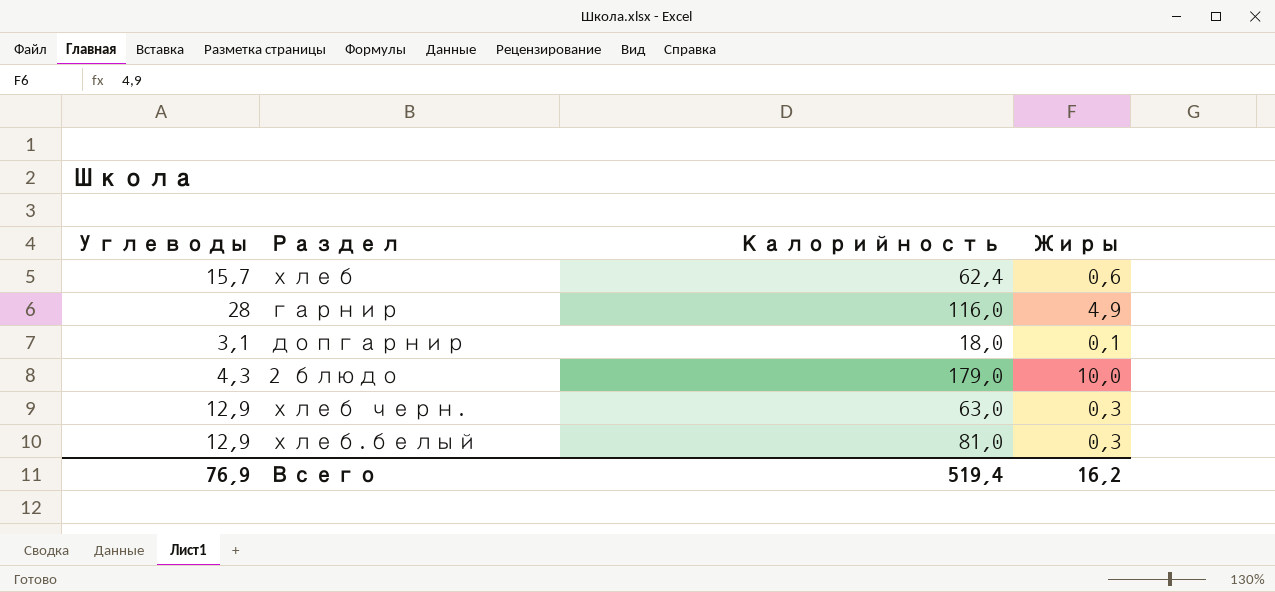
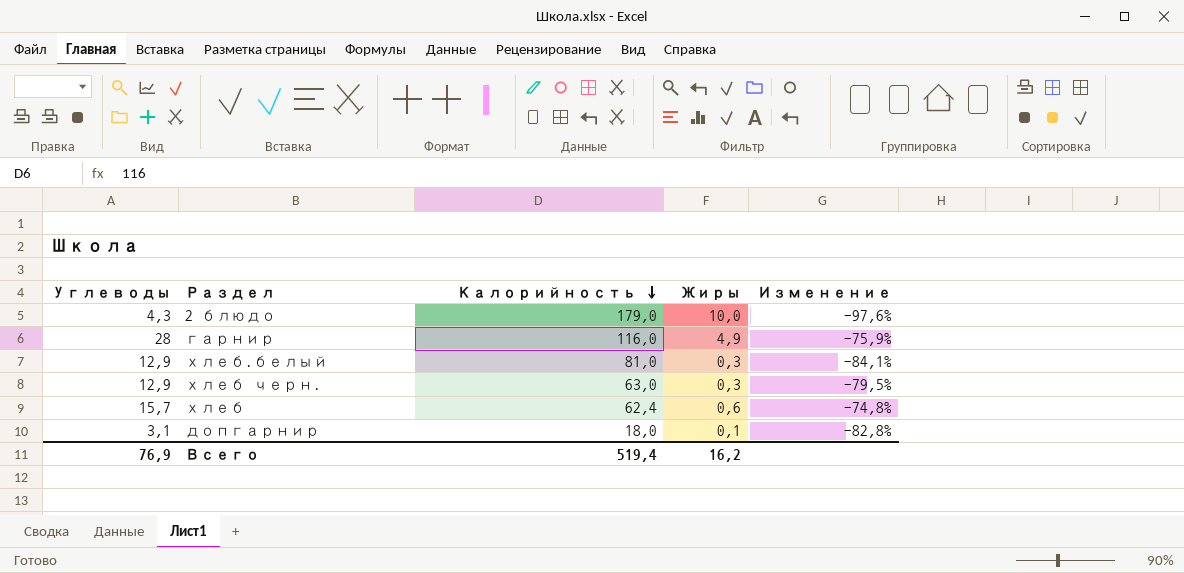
row order: none -> Калорийность descending
column Изменение | formula: none -> ([Углеводы] - [Калорийность]) / [Калорийность]

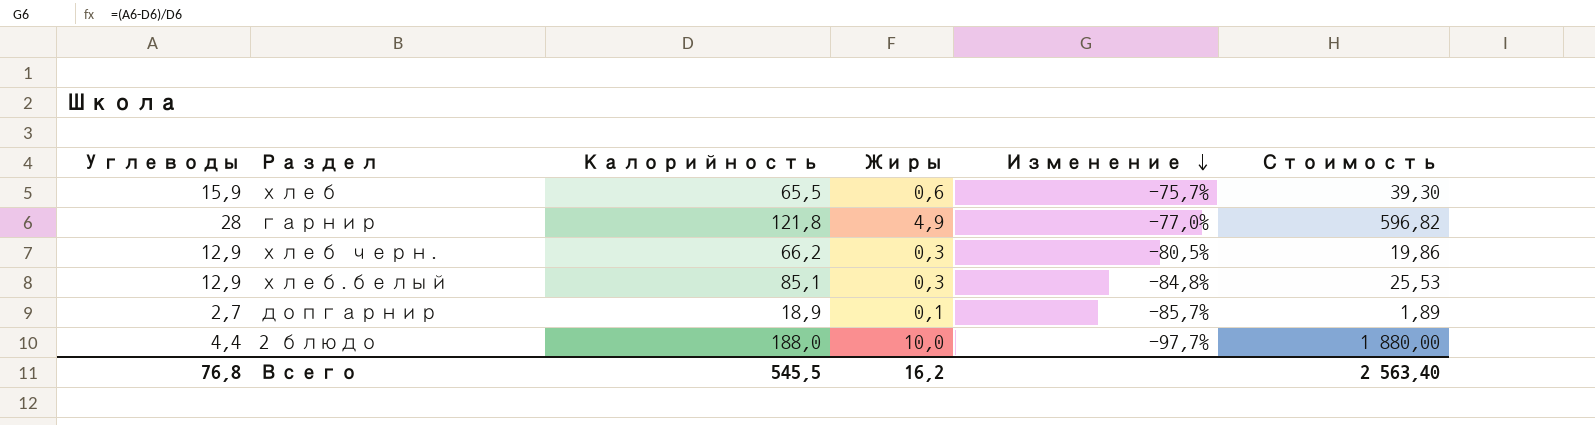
row order: Калорийность descending -> Изменение descending
column Стоимость | formula: none -> [Калорийность] * [Жиры]
хлеб | Углеводы: 15,7 -> 15,9
хлеб | Калорийность: 62,4 -> 65,5
хлеб | Изменение: -74,8% -> -75,7%
гарнир | Калорийность: 116,0 -> 121,8
гарнир | Изменение: -75,9% -> -77,0%
хлеб черн. | Калорийность: 63,0 -> 66,2
хлеб черн. | Изменение: -79,5% -> -80,5%
хлеб.белый | Калорийность: 81,0 -> 85,1
хлеб.белый | Изменение: -84,1% -> -84,8%
допгарнир | Углеводы: 3,1 -> 2,7
допгарнир | Калорийность: 18,0 -> 18,9
допгарнир | Изменение: -82,8% -> -85,7%
2 блюдо | Углеводы: 4,3 -> 4,4
2 блюдо | Калорийность: 179,0 -> 188,0
2 блюдо | Изменение: -97,6% -> -97,7%
Всего | Углеводы: 76,9 -> 76,8
Всего | Калорийность: 519,4 -> 545,5

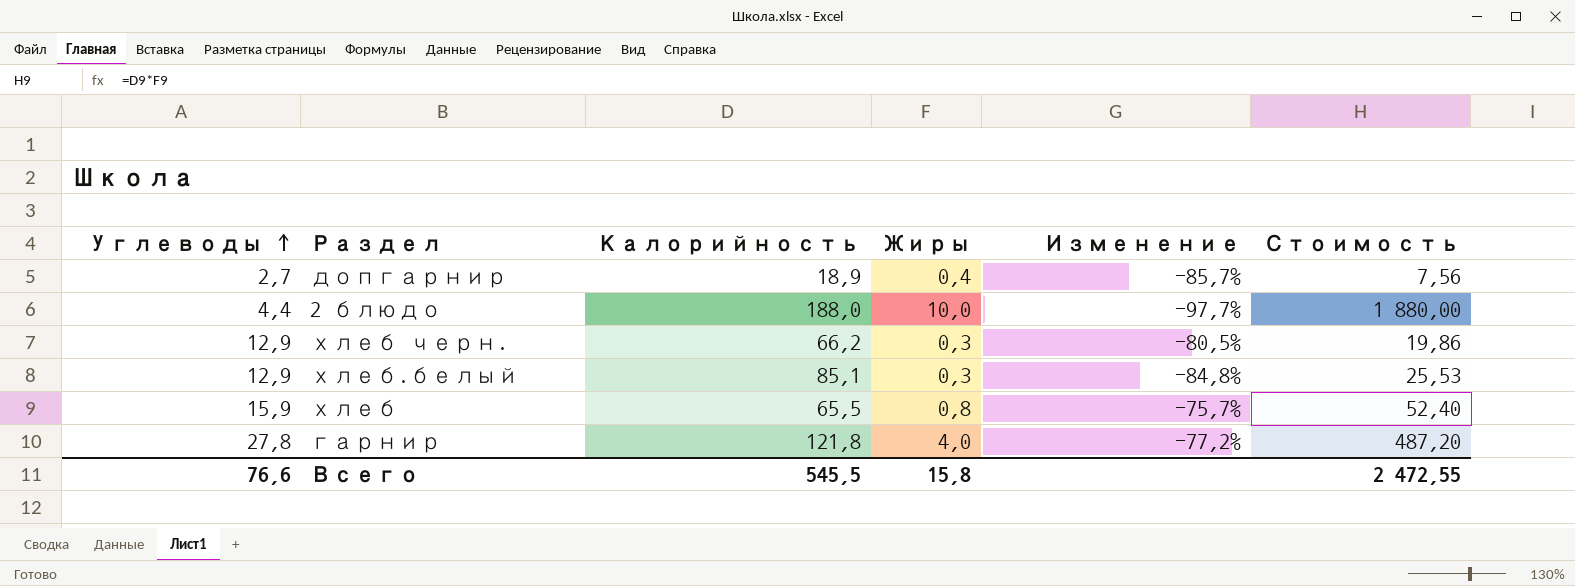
row order: Изменение descending -> Углеводы ascending
допгарнир | Жиры: 0,1 -> 0,4
допгарнир | Стоимость: 1,89 -> 7,56
хлеб | Жиры: 0,6 -> 0,8
хлеб | Стоимость: 39,30 -> 52,40
гарнир | Углеводы: 28 -> 27,8
гарнир | Жиры: 4,9 -> 4,0
гарнир | Изменение: -77,0% -> -77,2%
гарнир | Стоимость: 596,82 -> 487,20
Всего | Углеводы: 76,8 -> 76,6
Всего | Жиры: 16,2 -> 15,8
Всего | Стоимость: 2 563,40 -> 2 472,55

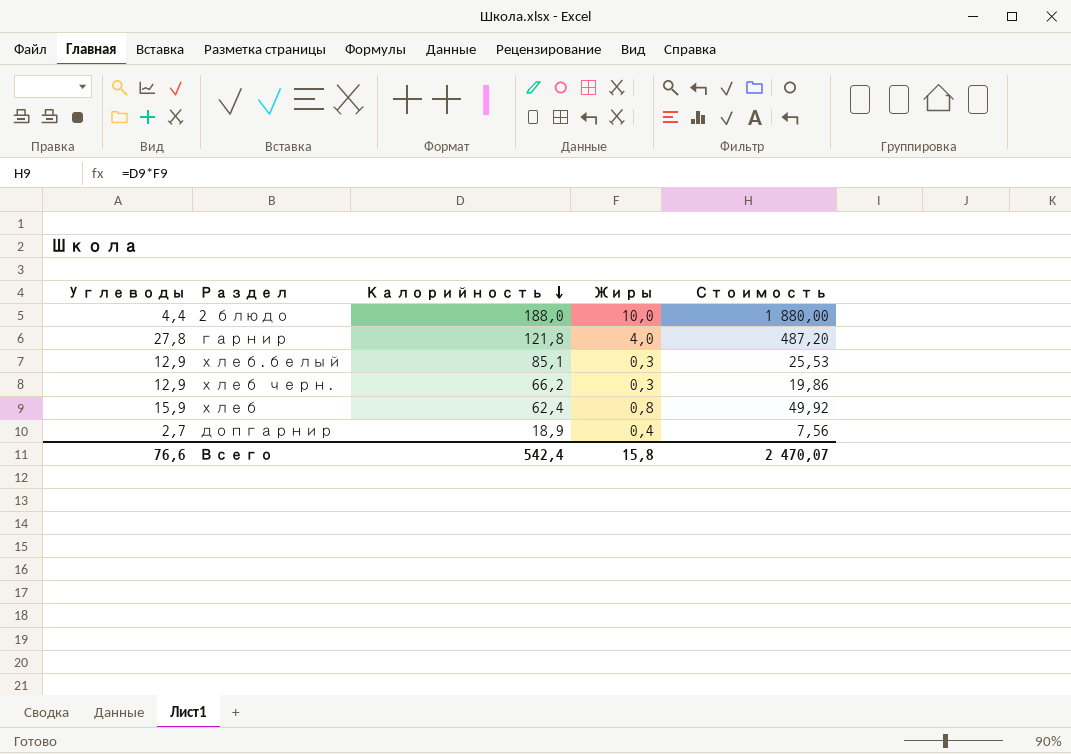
row order: Углеводы ascending -> Калорийность descending
column Изменение | formula: ([Углеводы] - [Калорийность]) / [Калорийность] -> none
хлеб | Калорийность: 65,5 -> 62,4
хлеб | Стоимость: 52,40 -> 49,92
Всего | Калорийность: 545,5 -> 542,4
Всего | Стоимость: 2 472,55 -> 2 470,07

